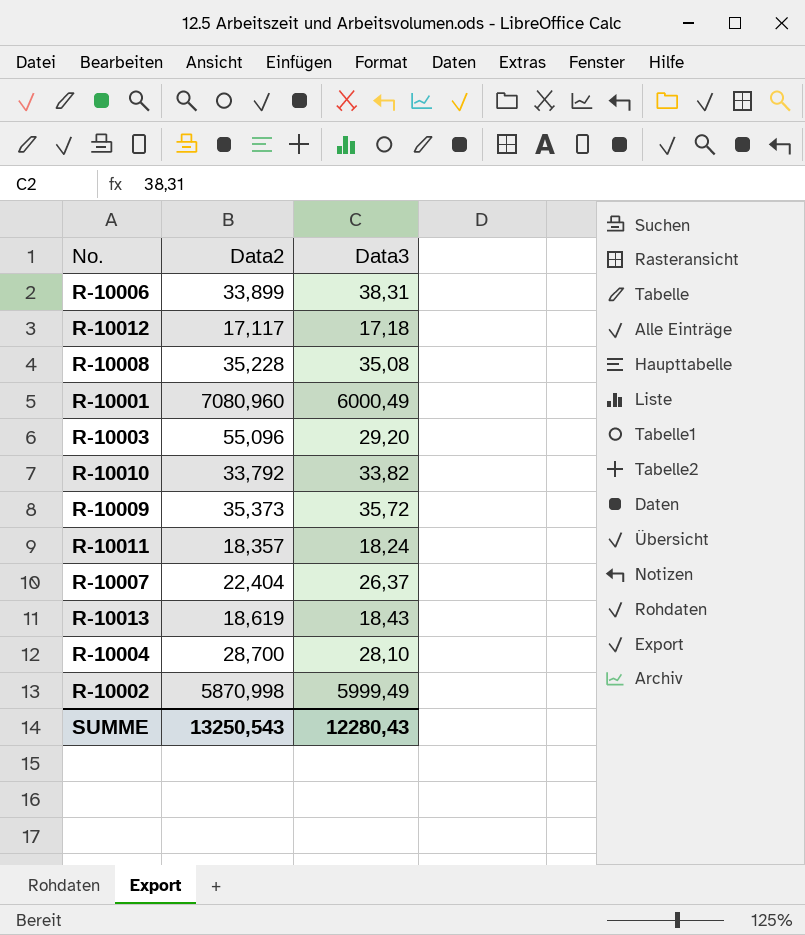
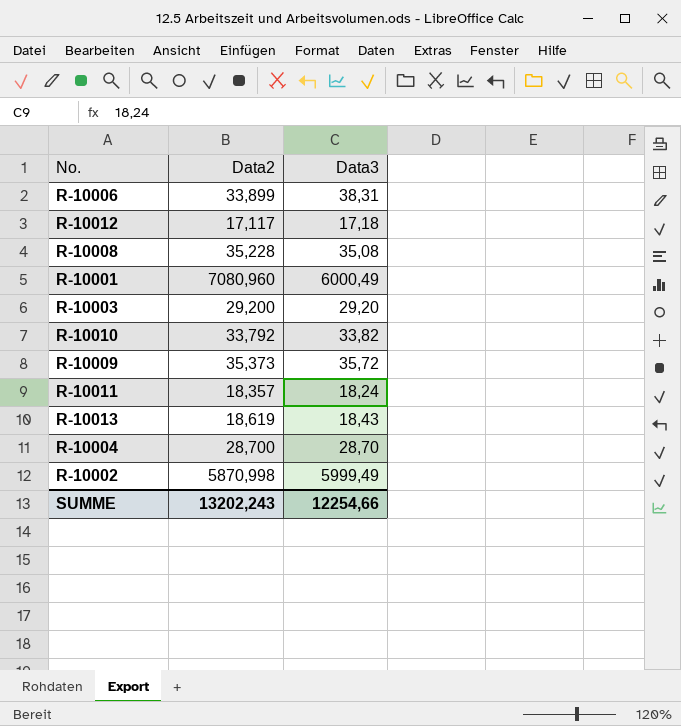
row R-10007: 22,404 | 26,37 -> none
R-10003 | Data2: 55,096 -> 29,200
R-10004 | Data3: 28,10 -> 28,70
SUMME | Data2: 13250,543 -> 13202,243
SUMME | Data3: 12280,43 -> 12254,66

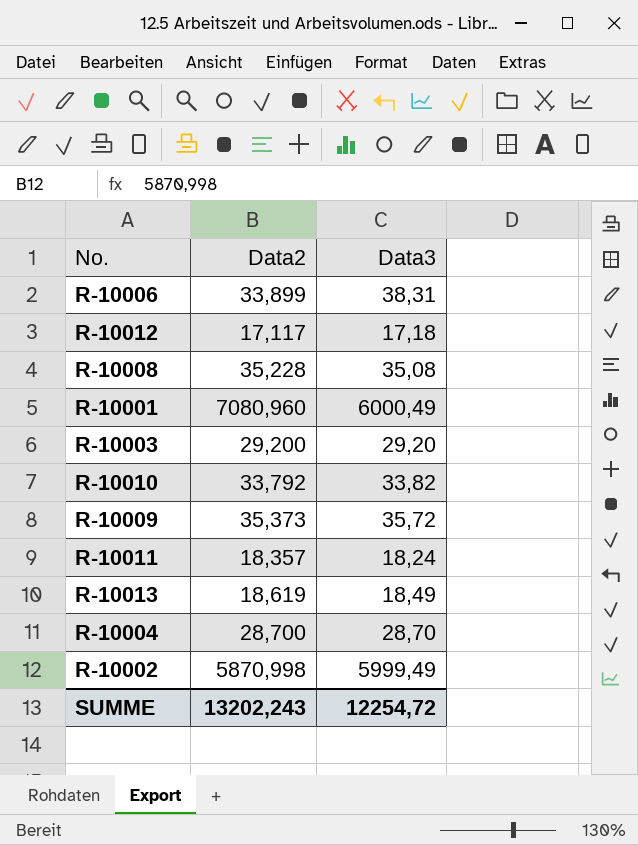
R-10013 | Data3: 18,43 -> 18,49
SUMME | Data3: 12254,66 -> 12254,72

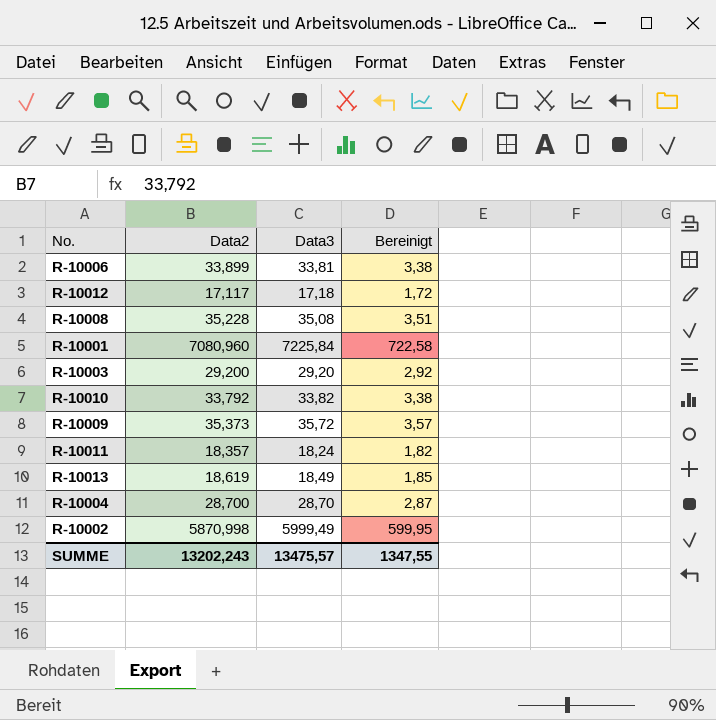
column Bereinigt | formula: none -> [Data3] * 0,1
R-10006 | Data3: 38,31 -> 33,81
R-10001 | Data3: 6000,49 -> 7225,84
SUMME | Data3: 12254,72 -> 13475,57

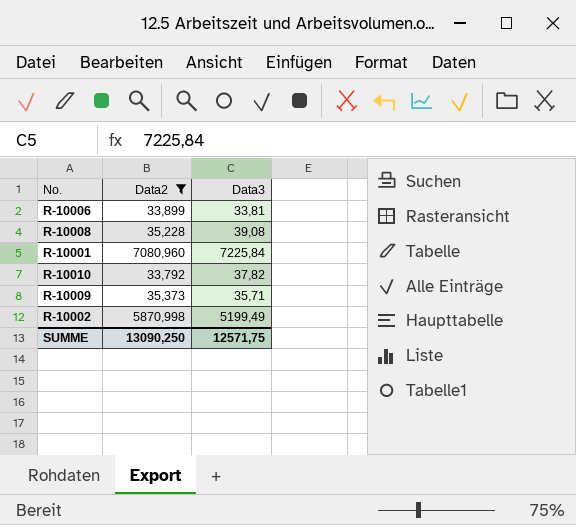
filter: none -> Data2 >= 33,792
column Bereinigt | formula: [Data3] * 0,1 -> none
R-10008 | Data3: 35,08 -> 39,08
R-10010 | Data3: 33,82 -> 37,82
R-10009 | Data3: 35,72 -> 35,71
R-10002 | Data3: 5999,49 -> 5199,49
SUMME | Data2: 13202,243 -> 13090,250
SUMME | Data3: 13475,57 -> 12571,75

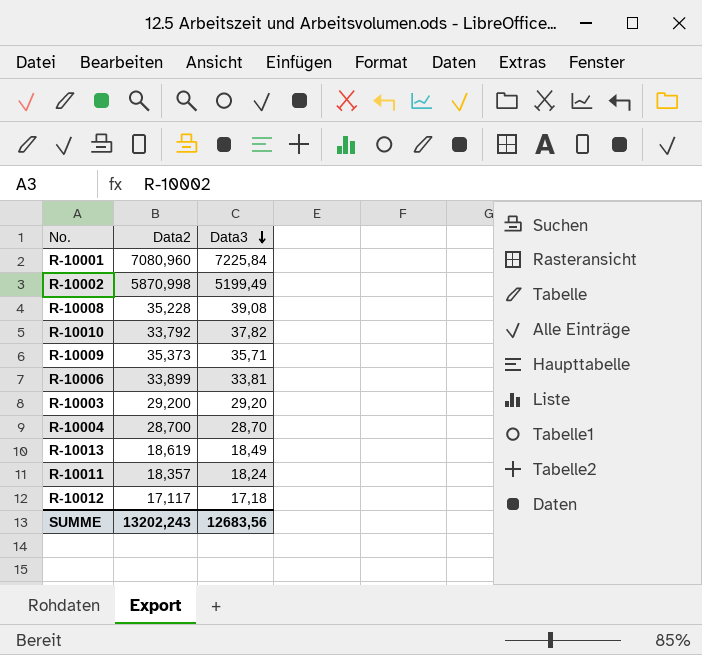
filter: Data2 >= 33,792 -> none
row order: none -> Data3 descending
SUMME | Data2: 13090,250 -> 13202,243
SUMME | Data3: 12571,75 -> 12683,56

